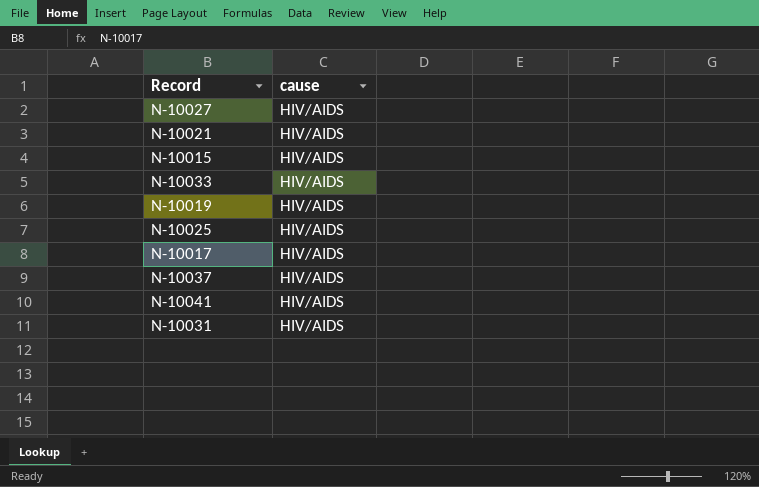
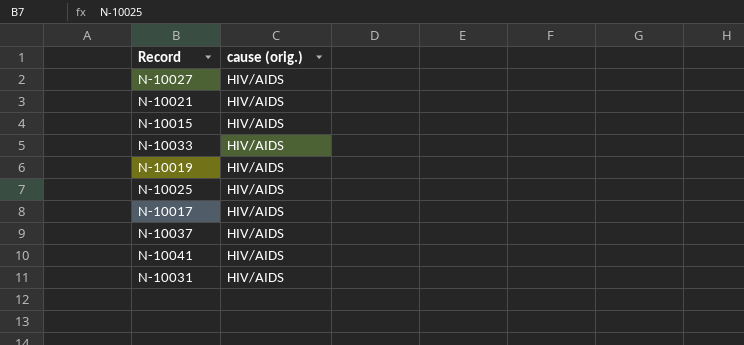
column name: cause -> cause (orig.)

